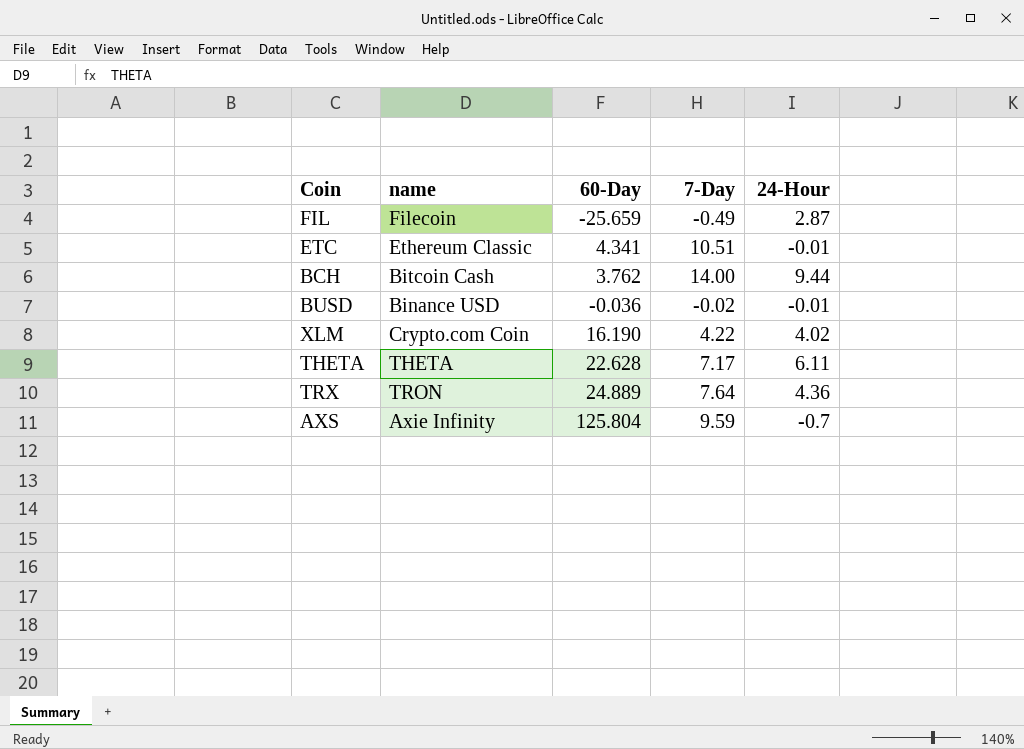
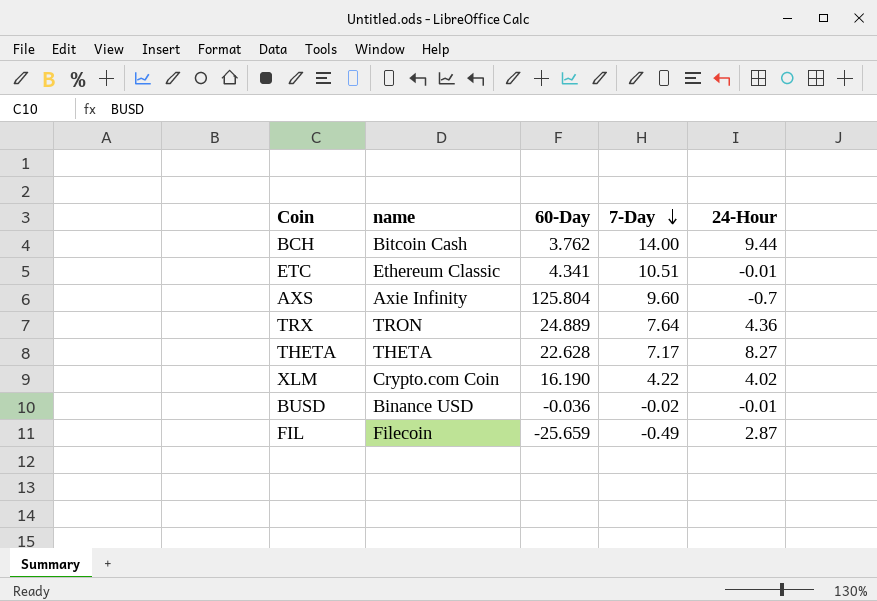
row order: none -> 7-Day descending
AXS | 7-Day: 9.59 -> 9.60
THETA | 24-Hour: 6.11 -> 8.27

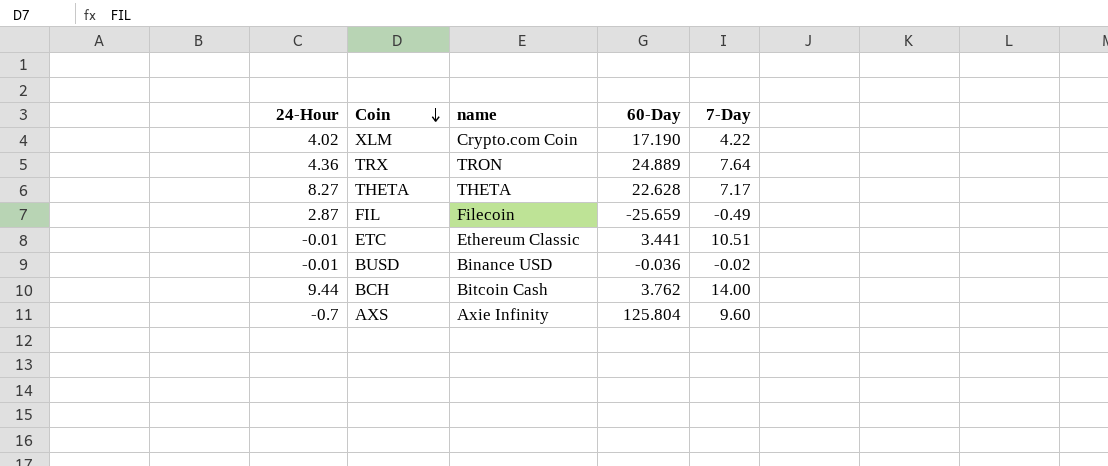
row order: 7-Day descending -> Coin descending
column 24-Hour | position: 5 -> 1
XLM | 60-Day: 16.190 -> 17.190
ETC | 60-Day: 4.341 -> 3.441

